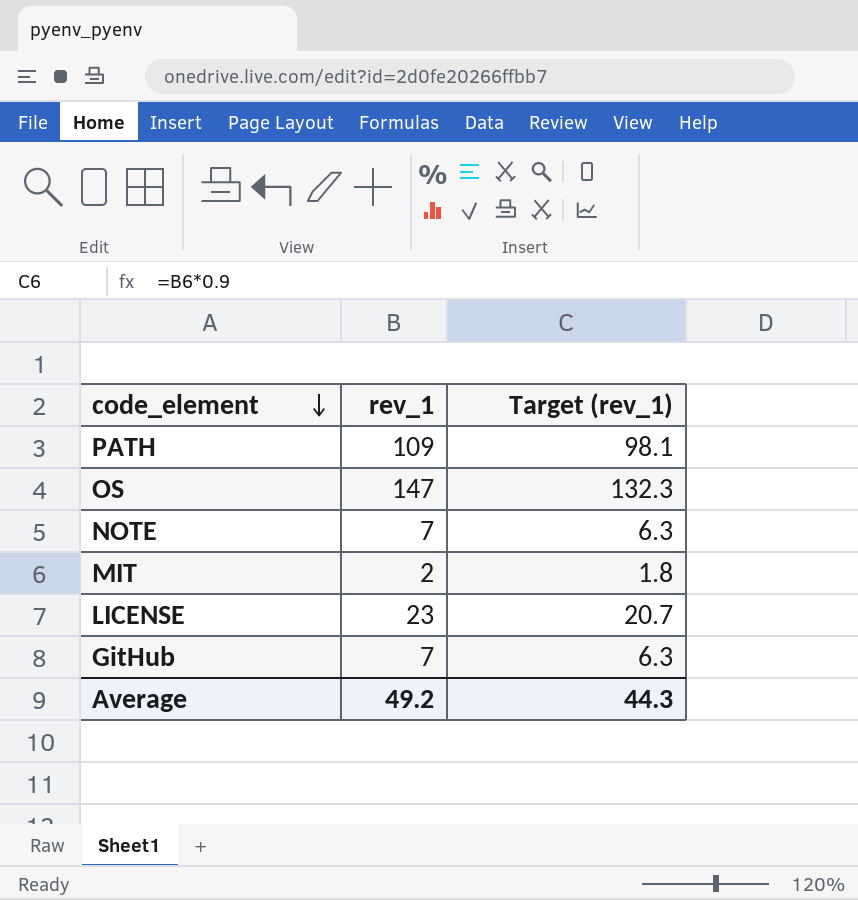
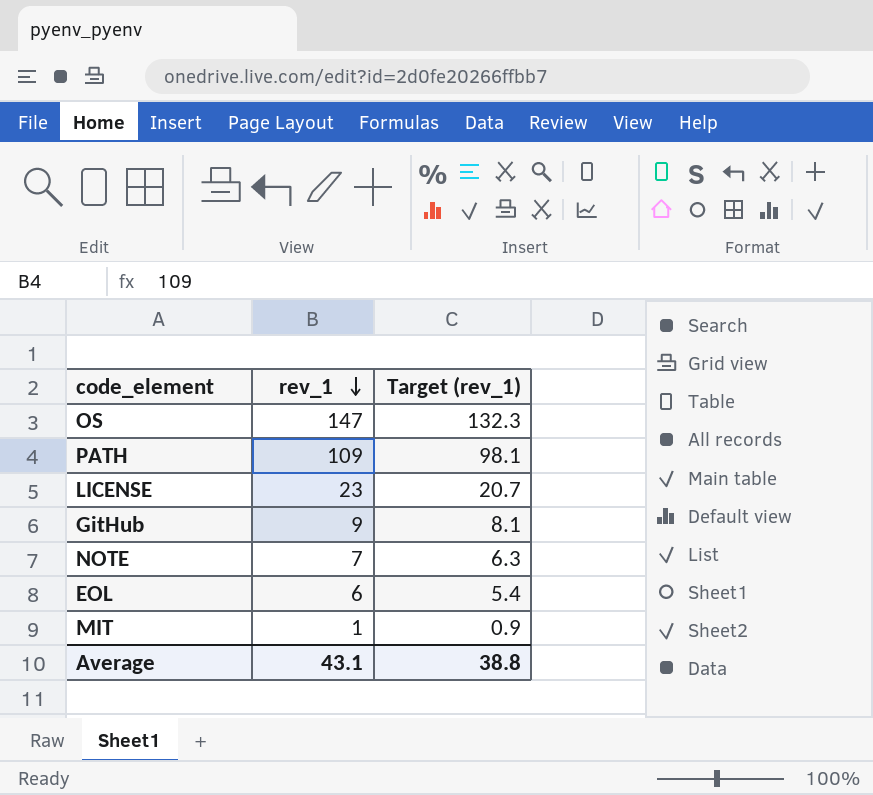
row order: code_element descending -> rev_1 descending
GitHub | rev_1: 7 -> 9
GitHub | Target (rev_1): 6.3 -> 8.1
row EOL: none -> 6 | 5.4
MIT | rev_1: 2 -> 1
MIT | Target (rev_1): 1.8 -> 0.9
Average | rev_1: 49.2 -> 43.1
Average | Target (rev_1): 44.3 -> 38.8

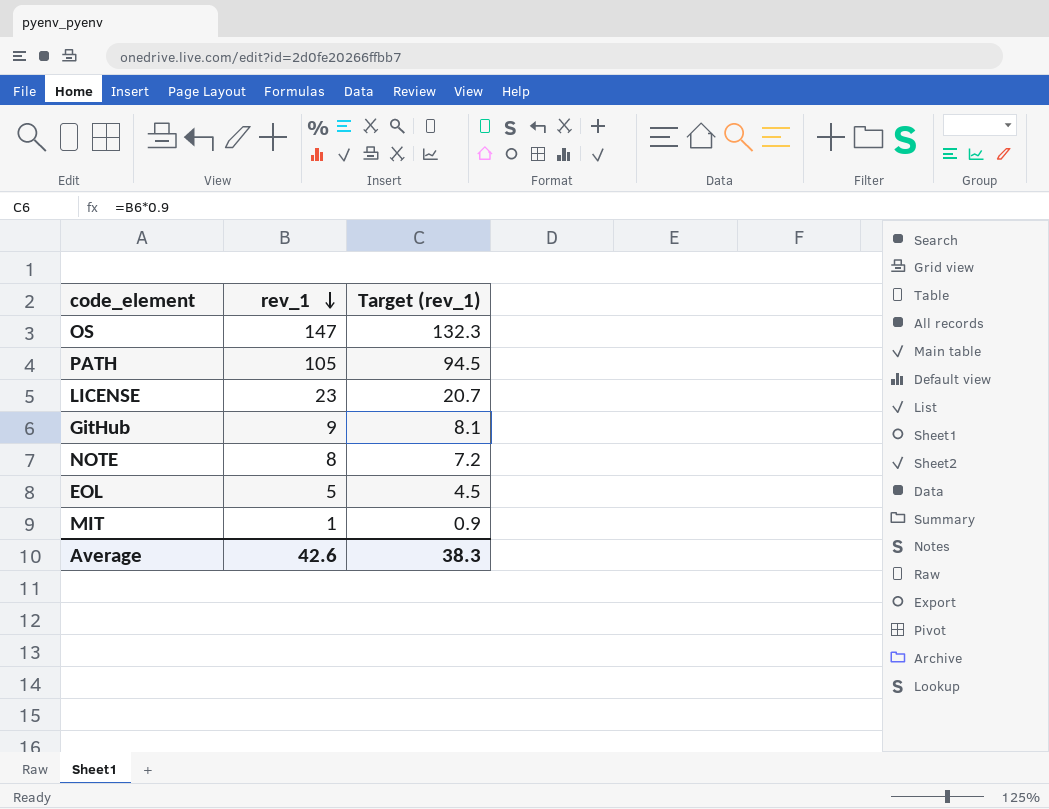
PATH | rev_1: 109 -> 105
PATH | Target (rev_1): 98.1 -> 94.5
NOTE | rev_1: 7 -> 8
NOTE | Target (rev_1): 6.3 -> 7.2
EOL | rev_1: 6 -> 5
EOL | Target (rev_1): 5.4 -> 4.5
Average | rev_1: 43.1 -> 42.6
Average | Target (rev_1): 38.8 -> 38.3

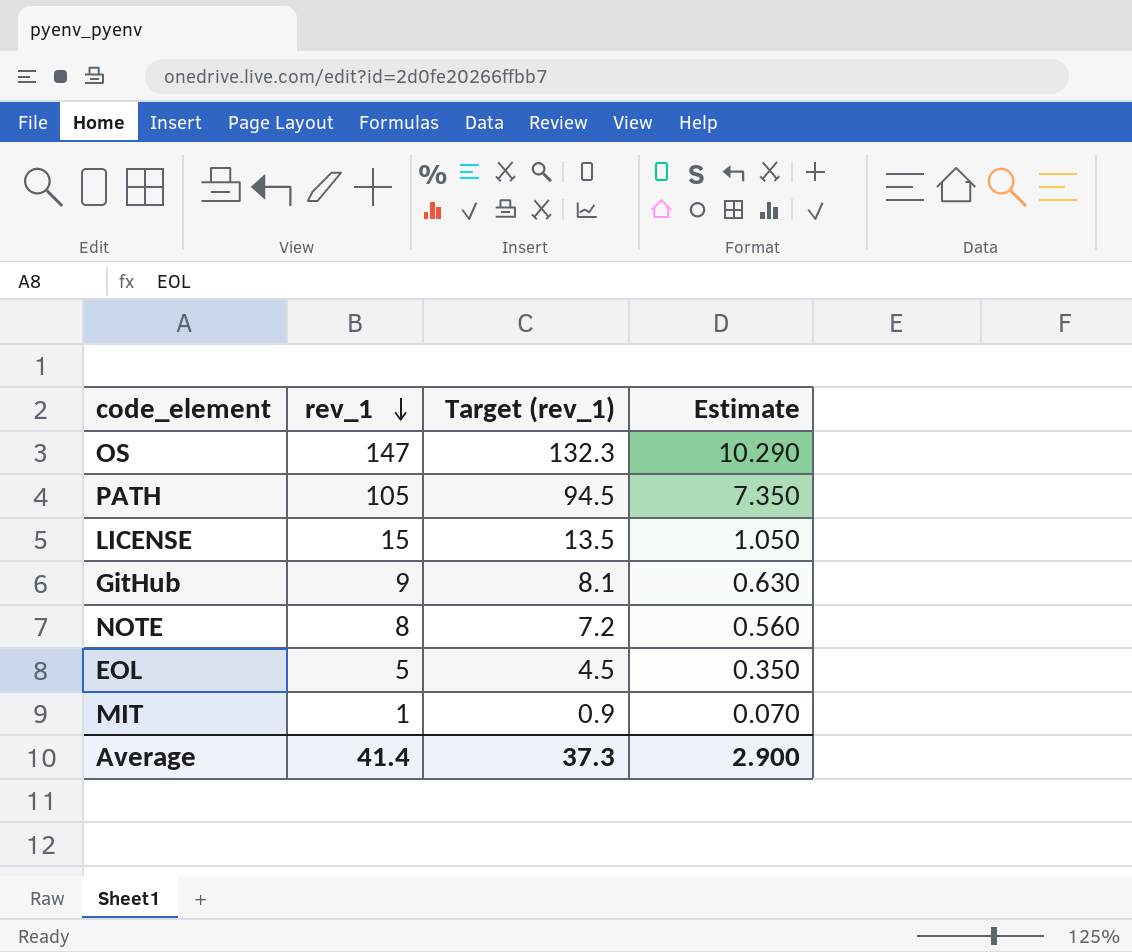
column Estimate | formula: none -> [rev_1] * 0.07
LICENSE | rev_1: 23 -> 15
LICENSE | Target (rev_1): 20.7 -> 13.5
Average | rev_1: 42.6 -> 41.4
Average | Target (rev_1): 38.3 -> 37.3

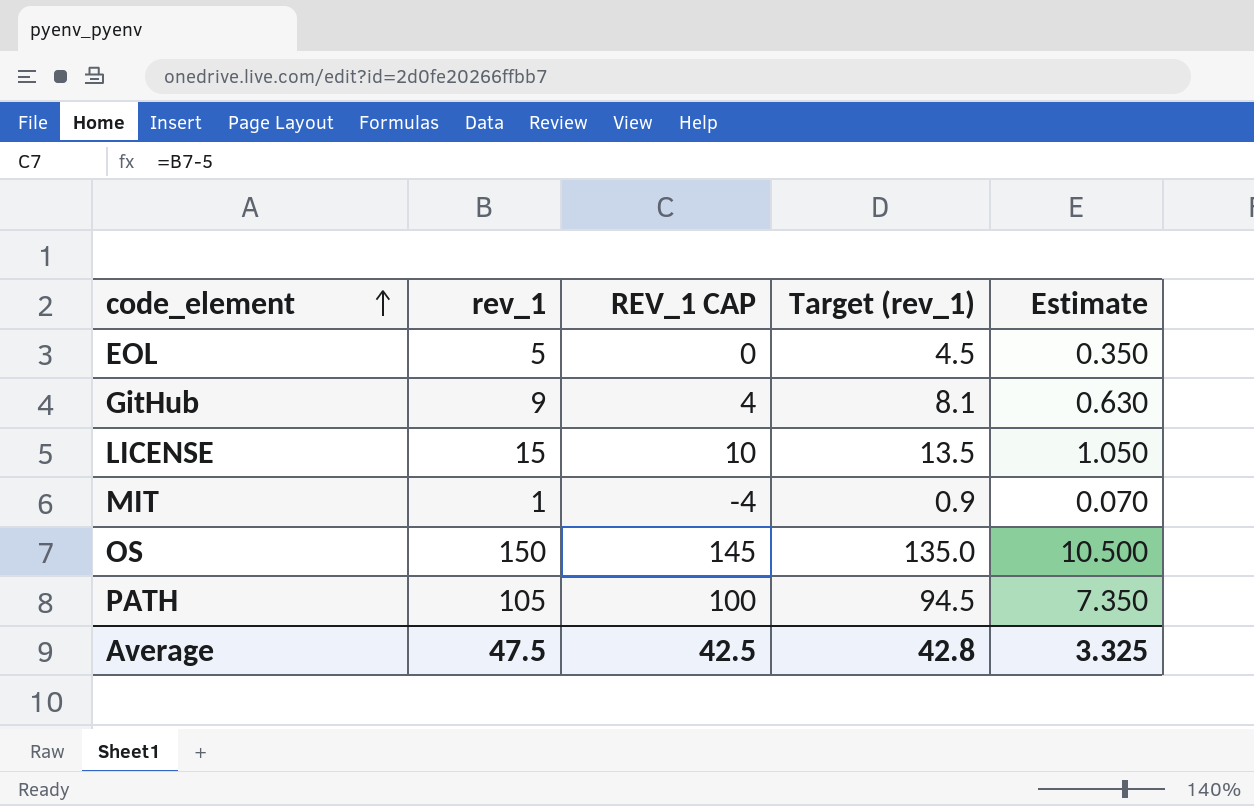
row order: rev_1 descending -> code_element ascending
column REV_1 CAP | formula: none -> [rev_1] - 5
row NOTE: 8 | 7.2 | 0.560 -> none
OS | rev_1: 147 -> 150
OS | Target (rev_1): 132.3 -> 135.0
OS | Estimate: 10.290 -> 10.500
Average | rev_1: 41.4 -> 47.5
Average | Target (rev_1): 37.3 -> 42.8
Average | Estimate: 2.900 -> 3.325

